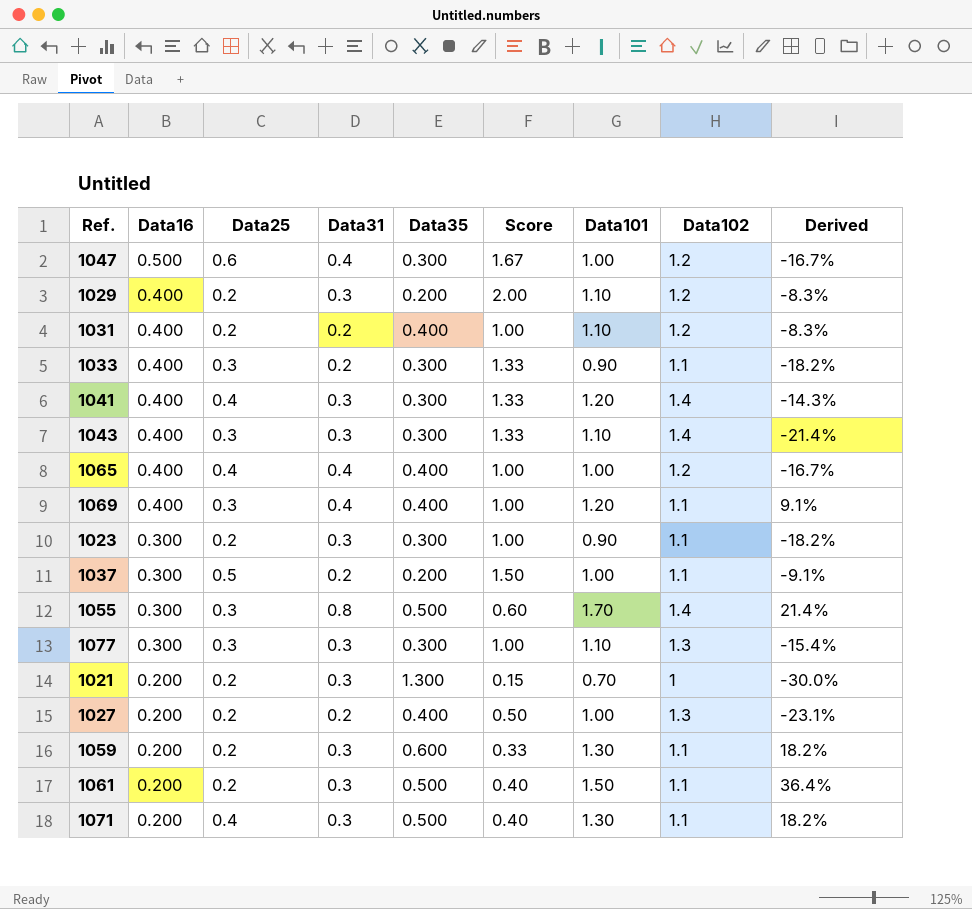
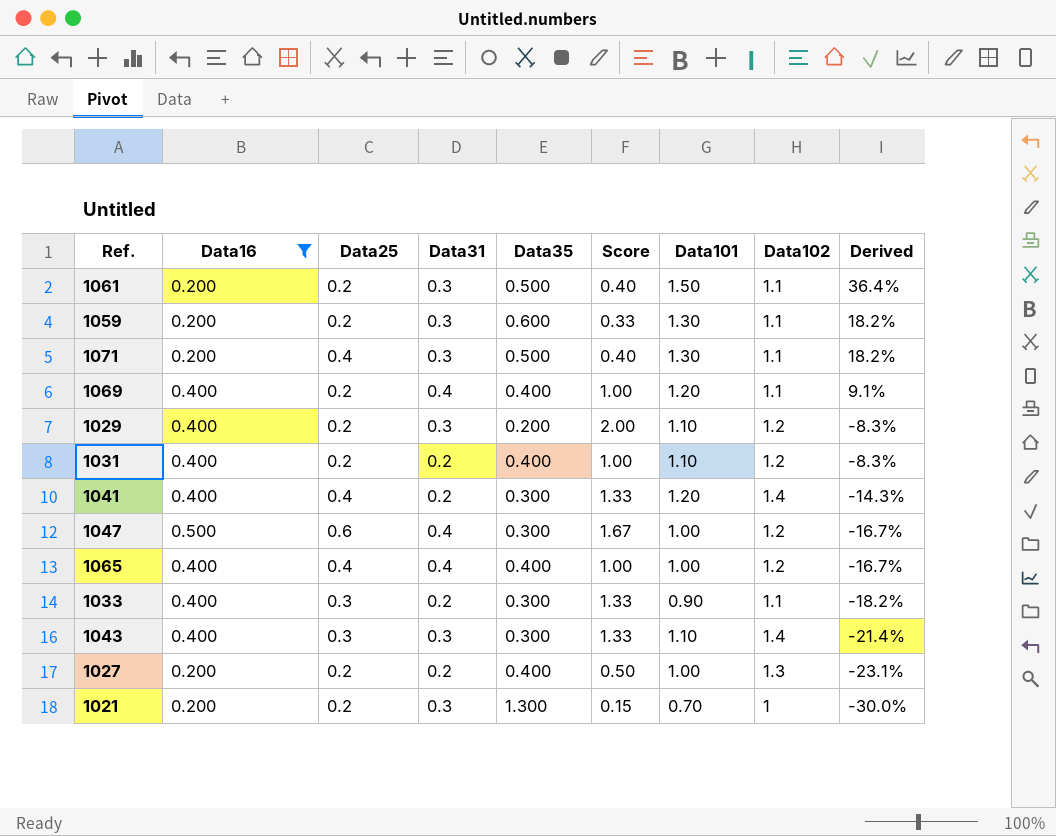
filter: none -> Data16 != 0.300
row order: Data16 descending -> Derived descending
1069 | Data25: 0.3 -> 0.2
1041 | Data31: 0.3 -> 0.2

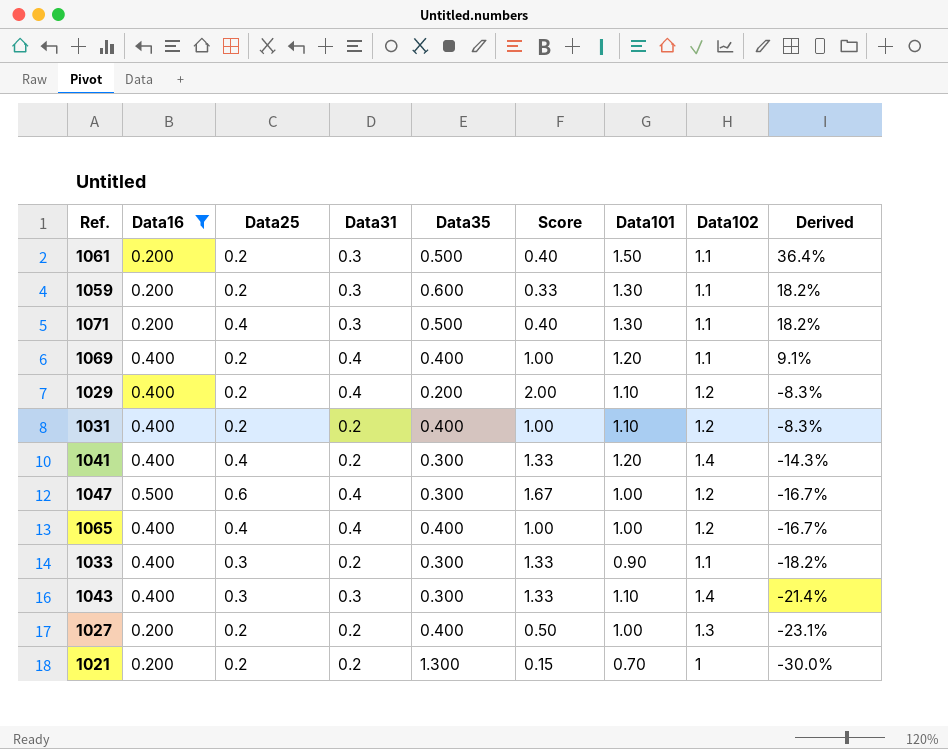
1029 | Data31: 0.3 -> 0.4
1021 | Data31: 0.3 -> 0.2

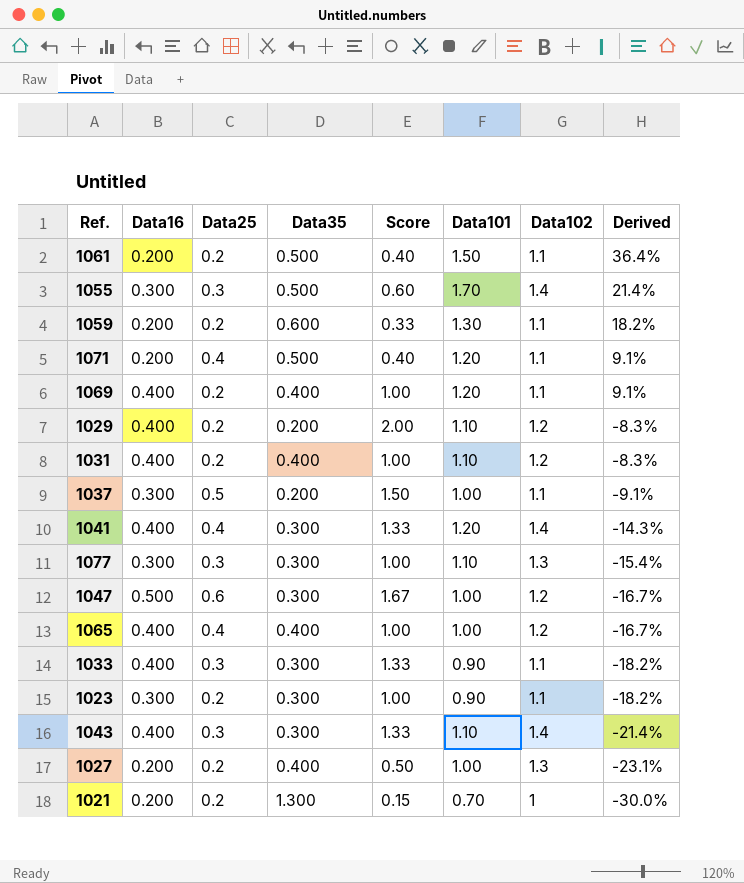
filter: Data16 != 0.300 -> none
column Data31 | position: 4 -> none
1071 | Data101: 1.30 -> 1.20
1071 | Derived: 18.2% -> 9.1%

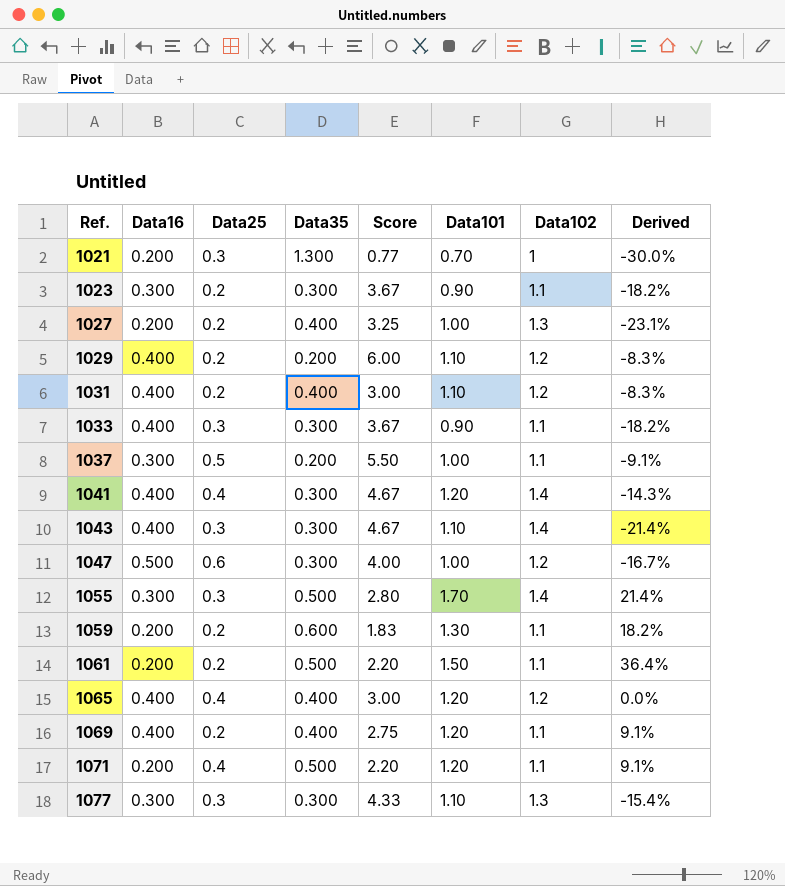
row order: Derived descending -> Ref. ascending
column Score | formula: [Data16] / [Data35] -> [Data102] / [Data35]
1021 | Data25: 0.2 -> 0.3
1065 | Data101: 1.00 -> 1.20
1065 | Derived: -16.7% -> 0.0%

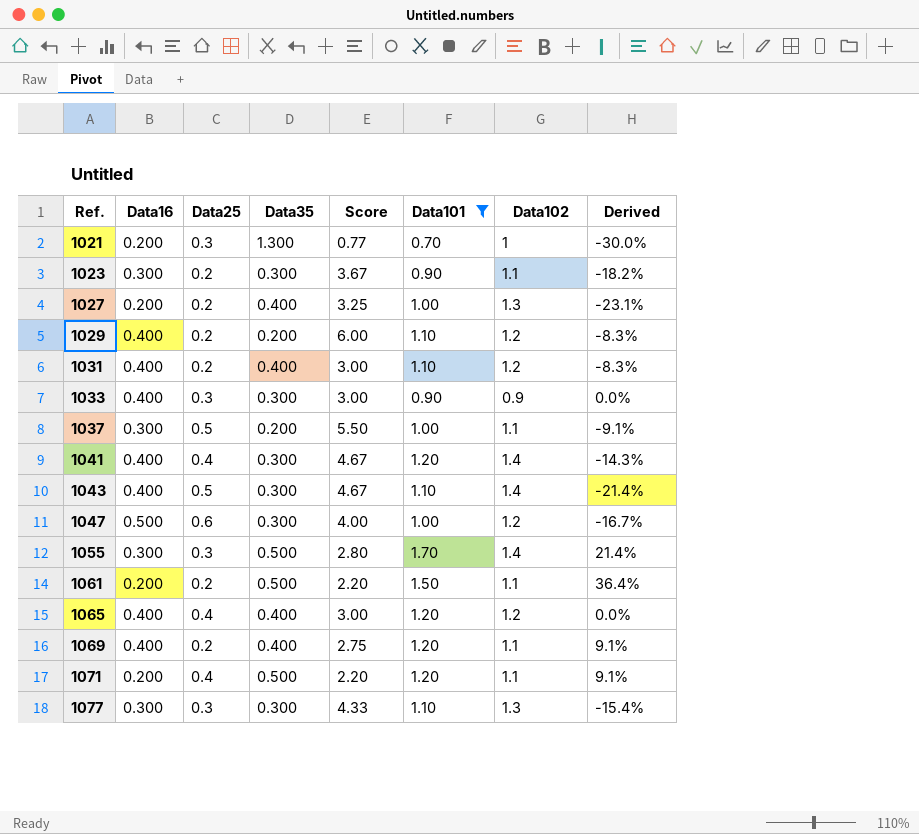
filter: none -> Data101 != 1.30
1033 | Score: 3.67 -> 3.00
1033 | Data102: 1.1 -> 0.9
1033 | Derived: -18.2% -> 0.0%
1043 | Data25: 0.3 -> 0.5

